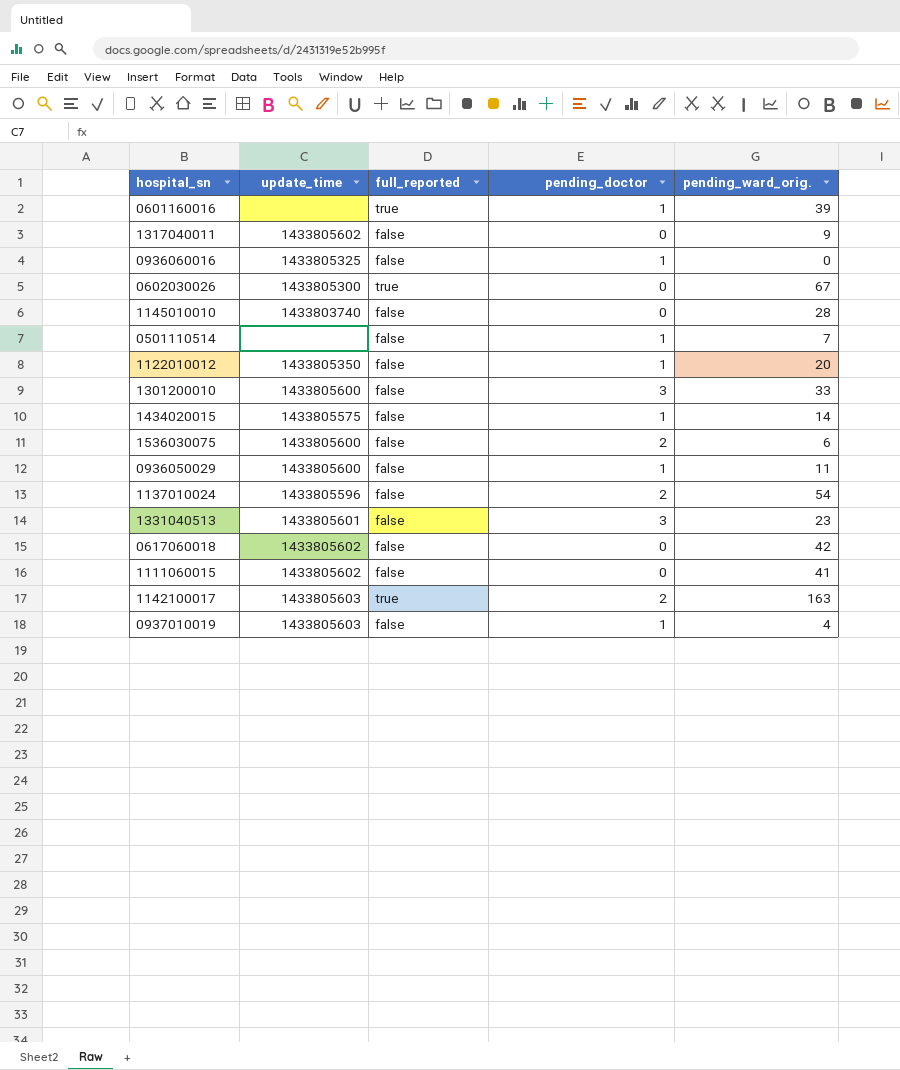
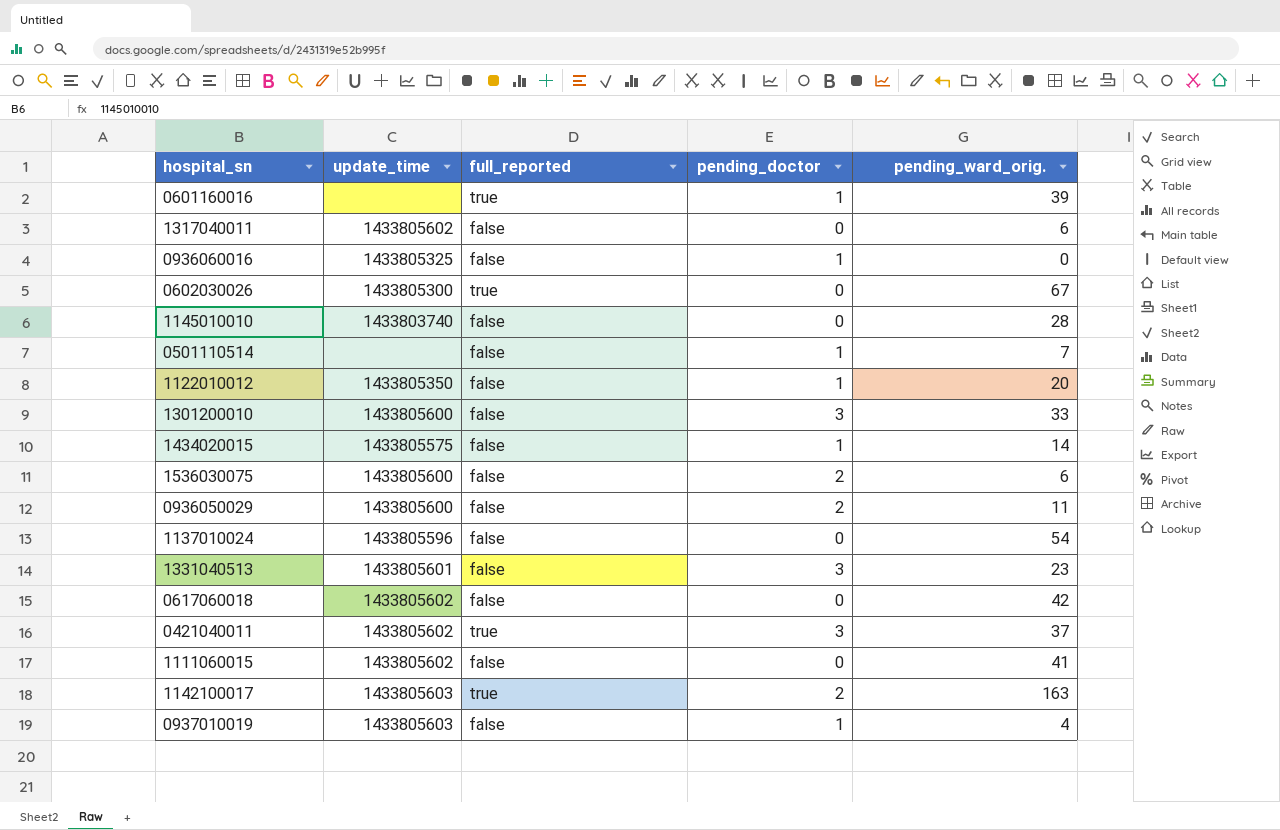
1317040011 | pending_ward_orig.: 9 -> 6
0936050029 | pending_doctor: 1 -> 2
1137010024 | pending_doctor: 2 -> 0
row 0421040011: none -> 1433805602 | true | 3 | 37

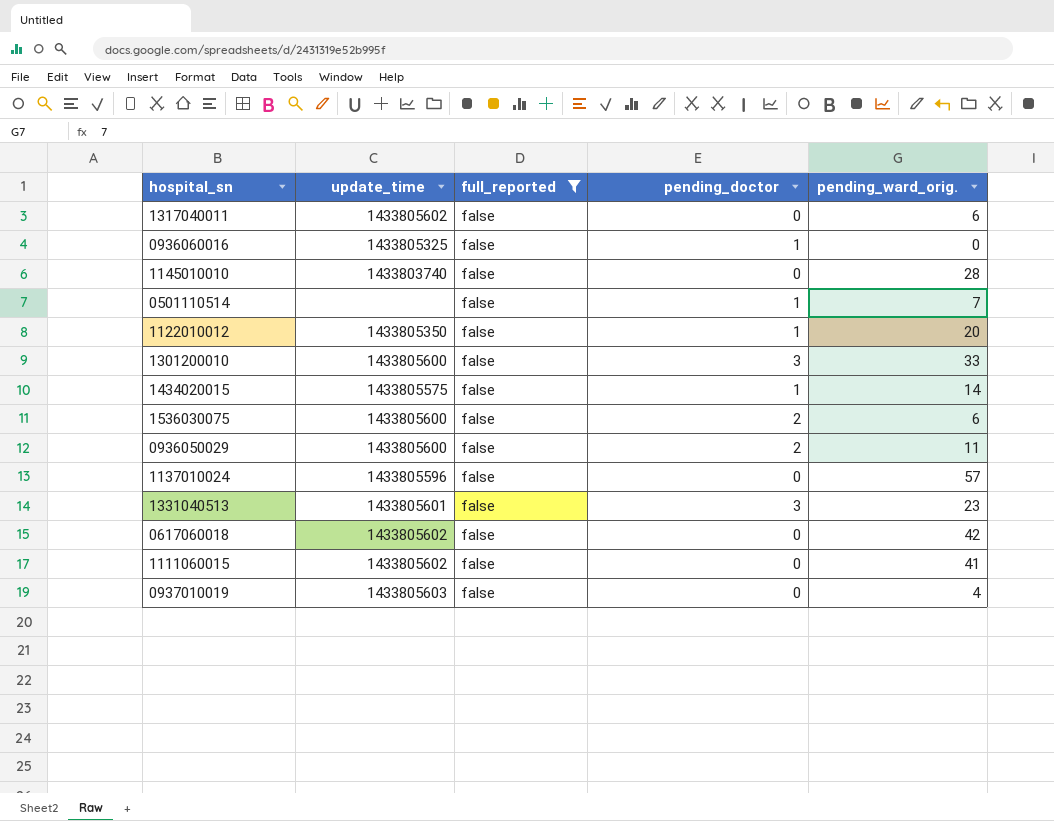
filter: none -> full_reported = false
1137010024 | pending_ward_orig.: 54 -> 57
0937010019 | pending_doctor: 1 -> 0

